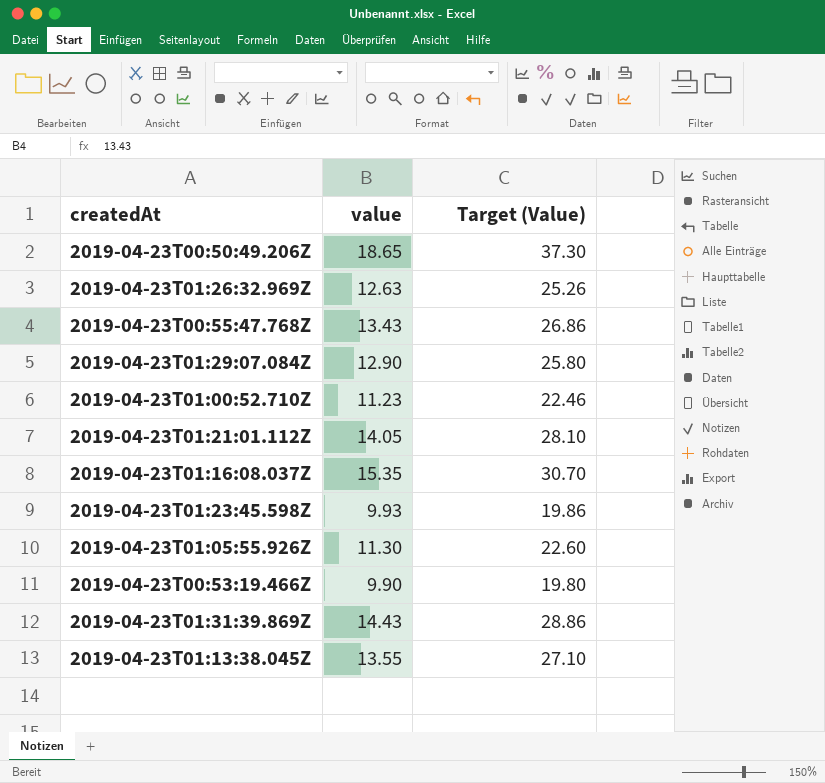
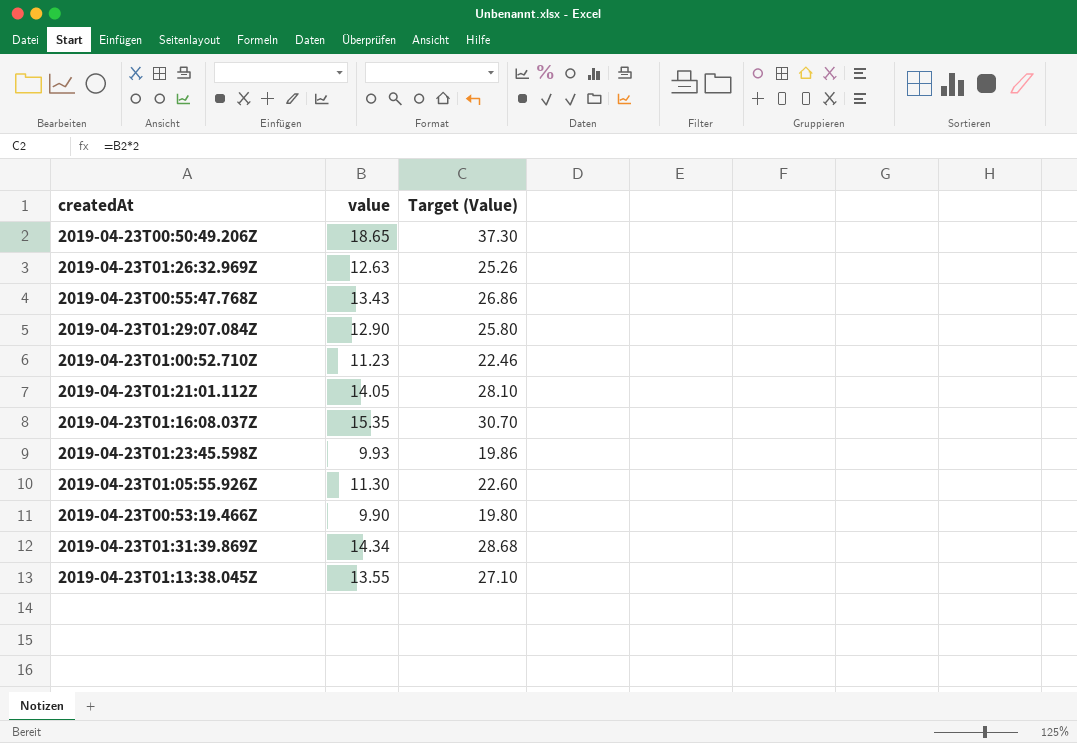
2019-04-23T01:31:39.869Z | value: 14.43 -> 14.34
2019-04-23T01:31:39.869Z | Target (Value): 28.86 -> 28.68

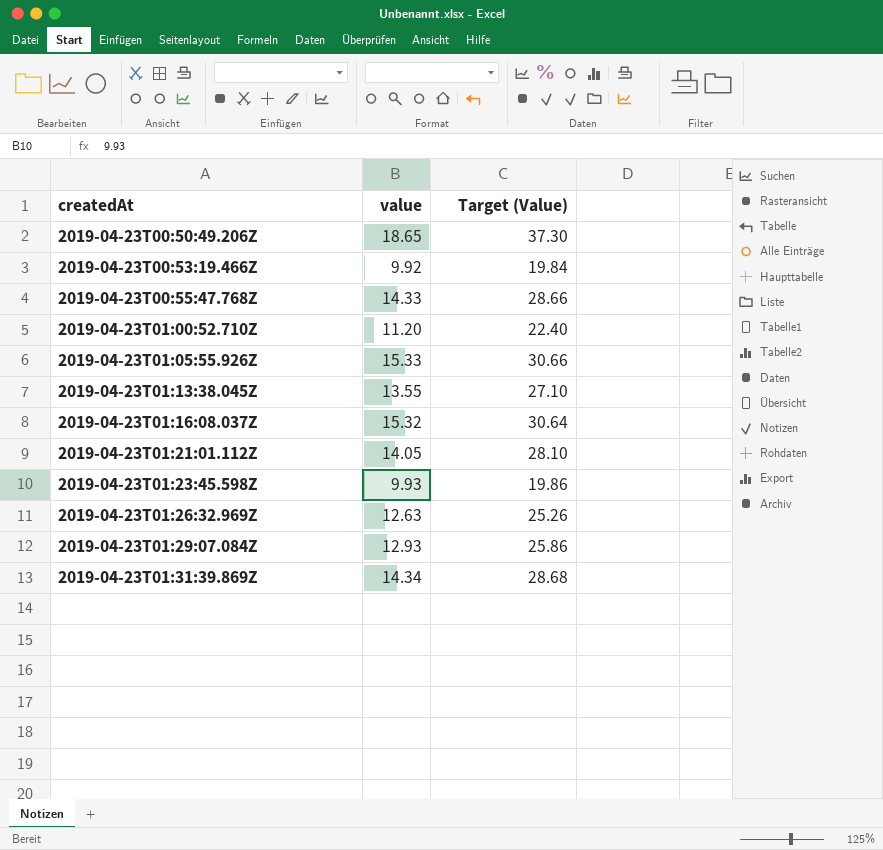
row order: none -> createdAt ascending
2019-04-23T00:53:19.466Z | value: 9.90 -> 9.92
2019-04-23T00:53:19.466Z | Target (Value): 19.80 -> 19.84
2019-04-23T00:55:47.768Z | value: 13.43 -> 14.33
2019-04-23T00:55:47.768Z | Target (Value): 26.86 -> 28.66
2019-04-23T01:00:52.710Z | value: 11.23 -> 11.20
2019-04-23T01:00:52.710Z | Target (Value): 22.46 -> 22.40
2019-04-23T01:05:55.926Z | value: 11.30 -> 15.33
2019-04-23T01:05:55.926Z | Target (Value): 22.60 -> 30.66
2019-04-23T01:16:08.037Z | value: 15.35 -> 15.32
2019-04-23T01:16:08.037Z | Target (Value): 30.70 -> 30.64
2019-04-23T01:29:07.084Z | value: 12.90 -> 12.93
2019-04-23T01:29:07.084Z | Target (Value): 25.80 -> 25.86

